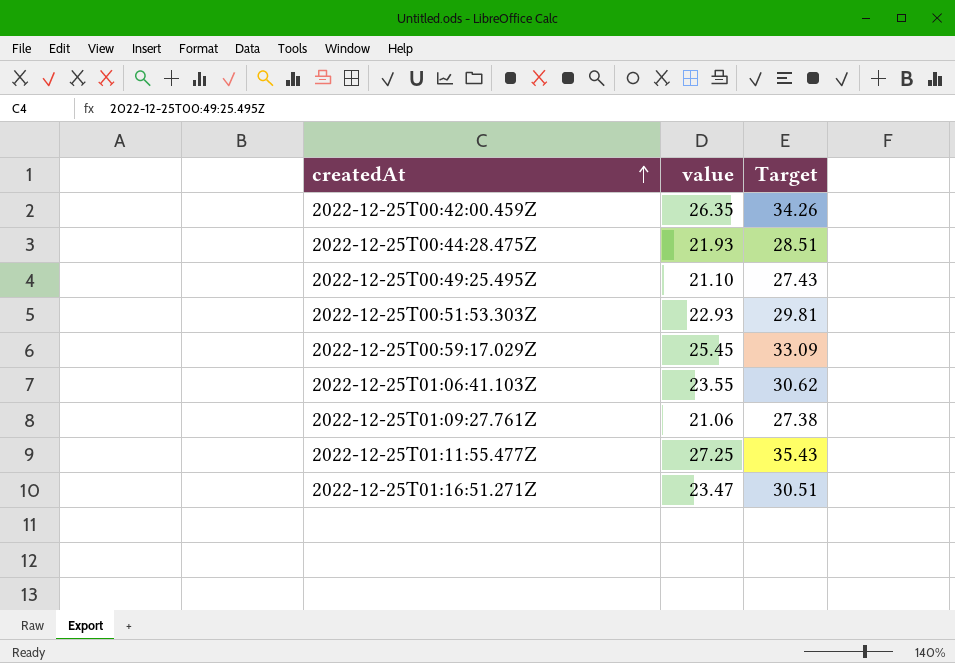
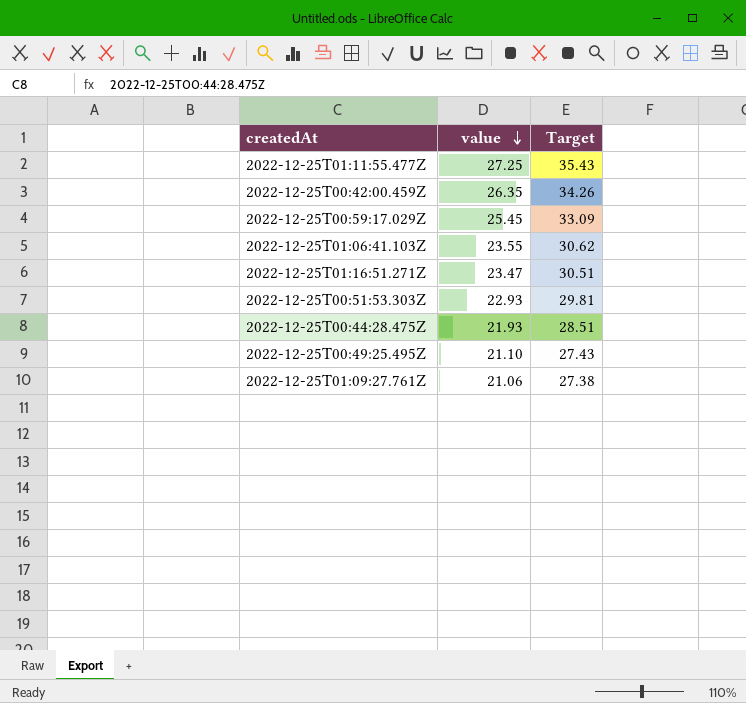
row order: createdAt ascending -> value descending

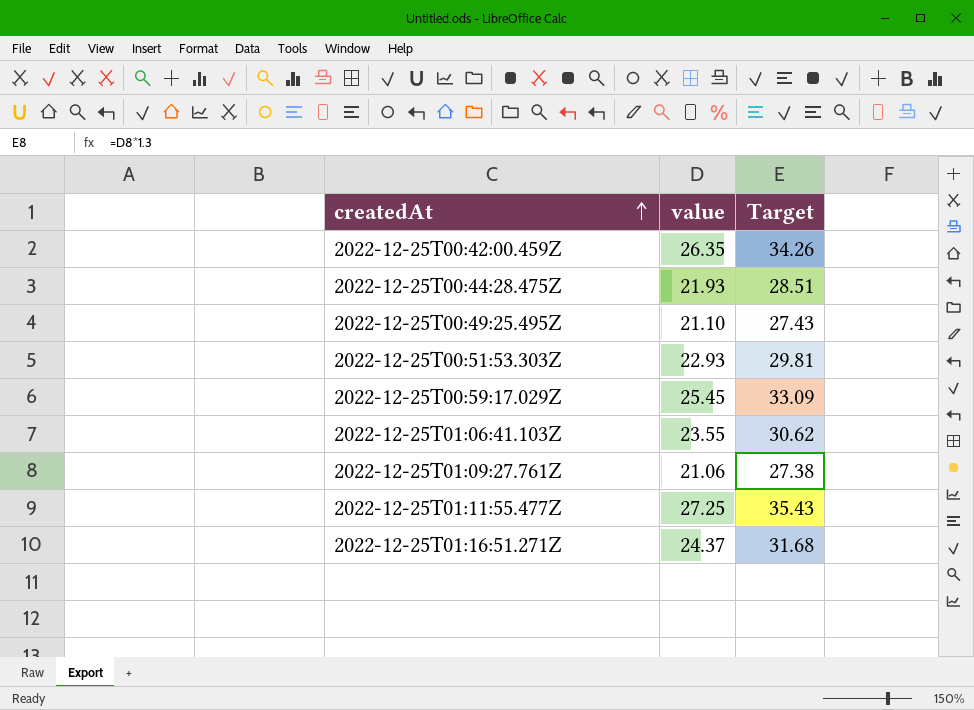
row order: value descending -> createdAt ascending
2022-12-25T01:16:51.271Z | value: 23.47 -> 24.37
2022-12-25T01:16:51.271Z | Target: 30.51 -> 31.68

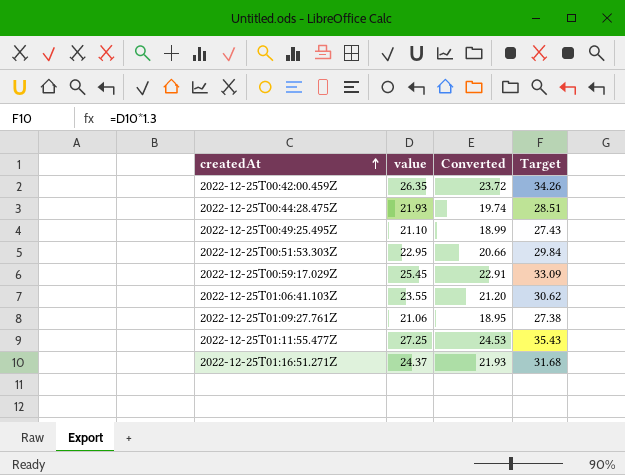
column Converted | formula: none -> [value] * 0.9
2022-12-25T00:51:53.303Z | value: 22.93 -> 22.95
2022-12-25T00:51:53.303Z | Target: 29.81 -> 29.84

